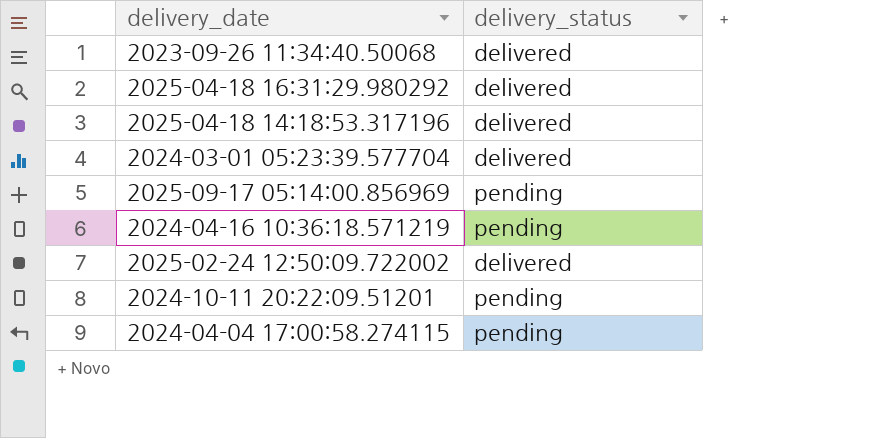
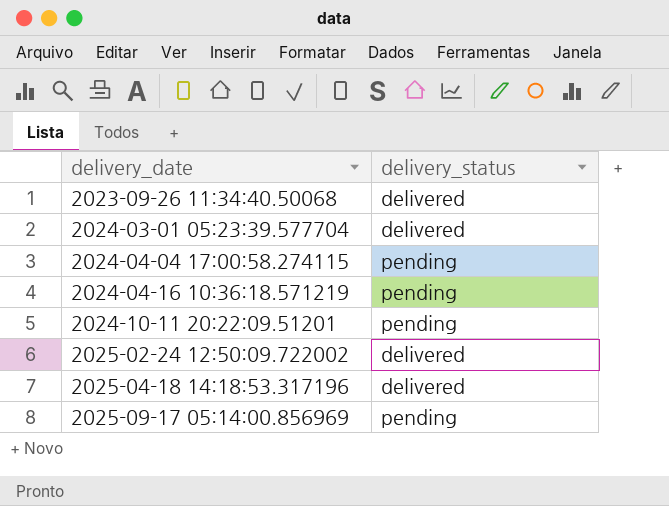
row order: none -> delivery_date ascending
row 2025-04-18 16:31:29.980292: delivered -> none

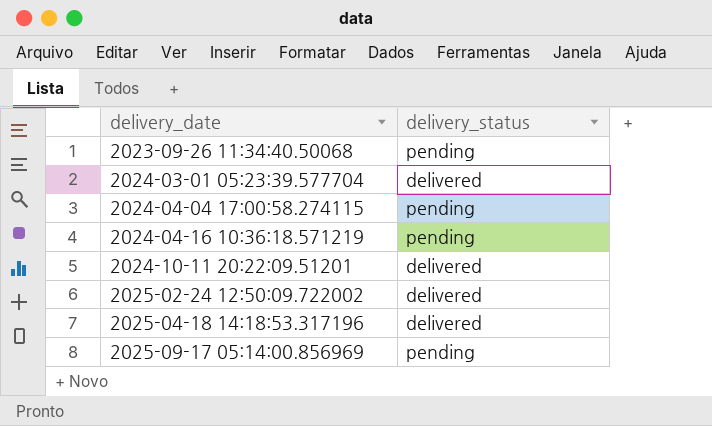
2023-09-26 11:34:40.50068 | delivery_status: delivered -> pending
2024-10-11 20:22:09.51201 | delivery_status: pending -> delivered

